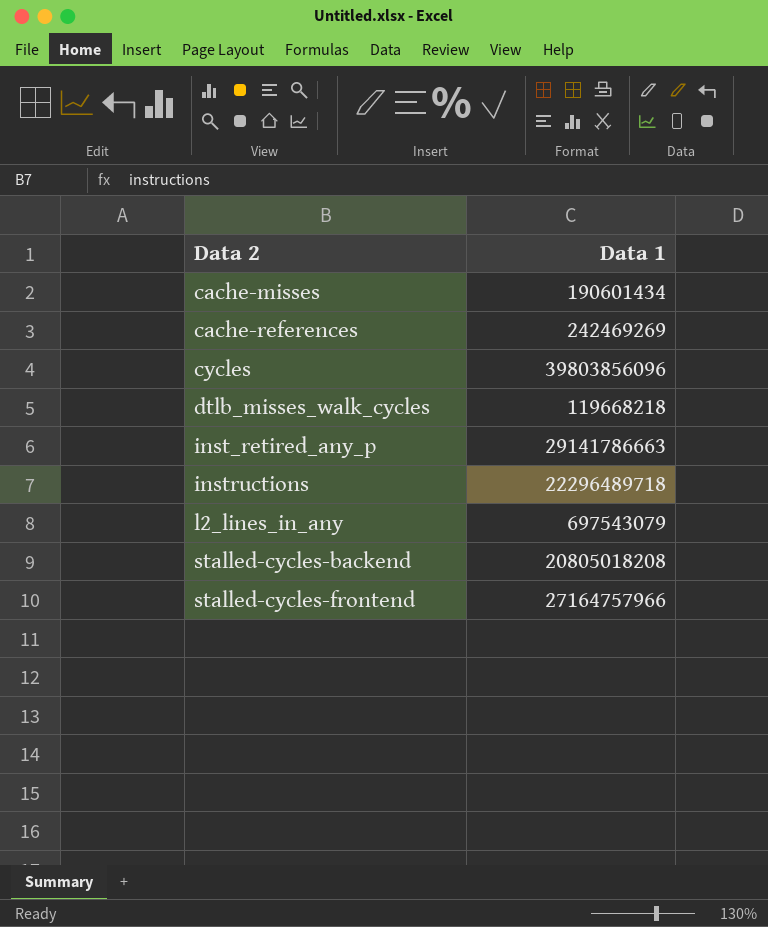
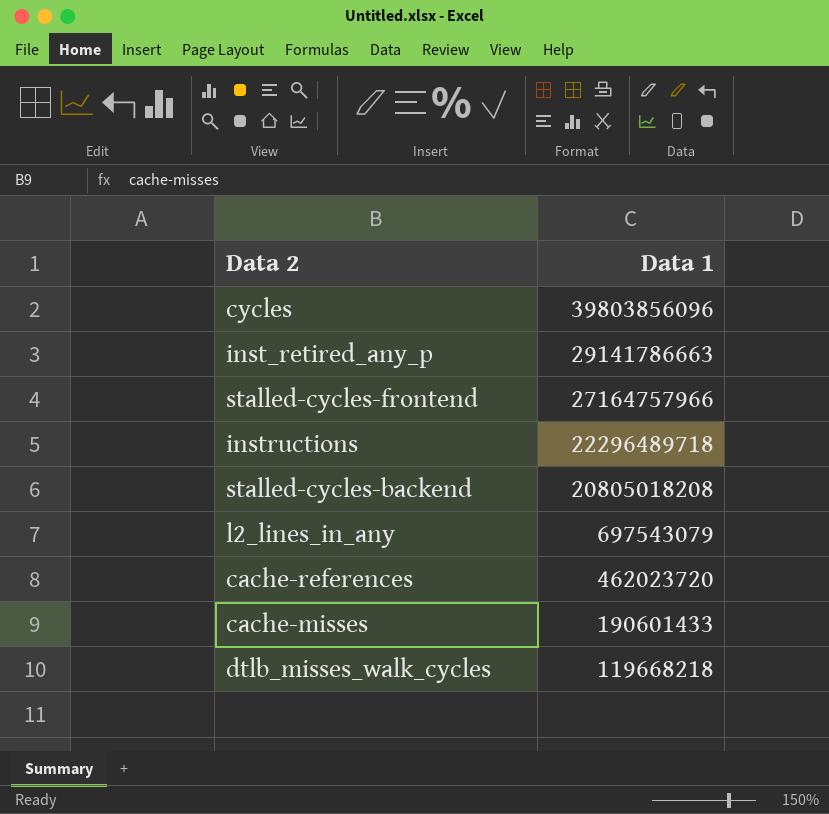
row order: Data 2 ascending -> Data 1 descending
cache-references | Data 1: 242469269 -> 462023720
cache-misses | Data 1: 190601434 -> 190601433

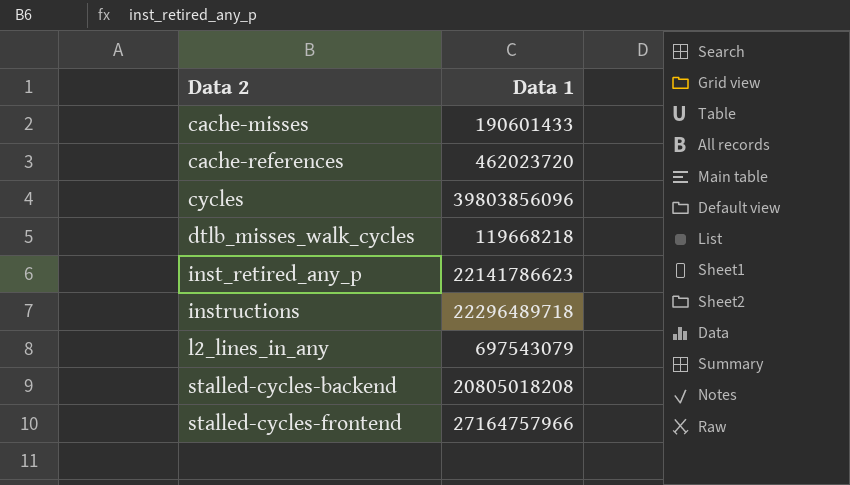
row order: Data 1 descending -> Data 2 ascending
inst_retired_any_p | Data 1: 29141786663 -> 22141786623

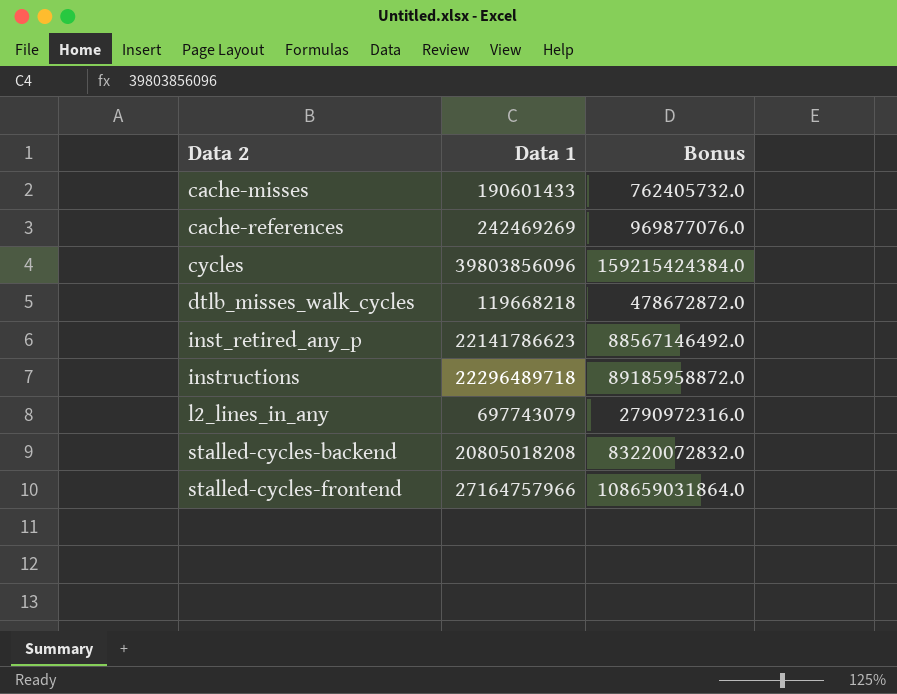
column Bonus | formula: none -> [Data 1] * 4
cache-references | Data 1: 462023720 -> 242469269
l2_lines_in_any | Data 1: 697543079 -> 697743079

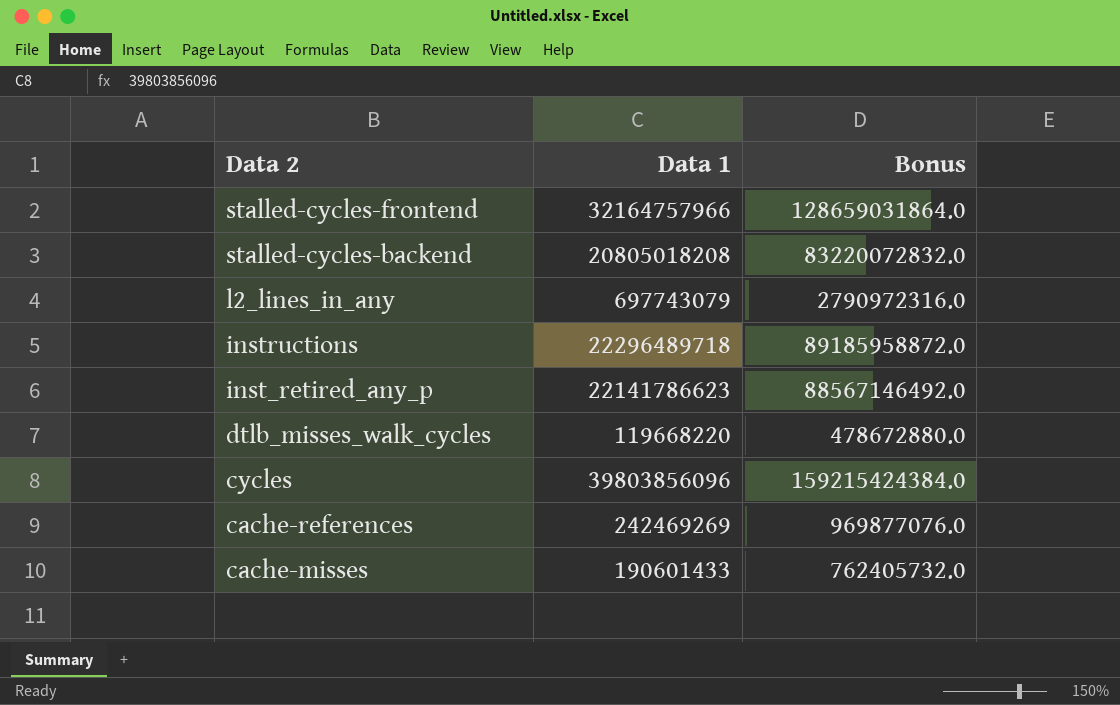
row order: Data 2 ascending -> Data 2 descending
stalled-cycles-frontend | Data 1: 27164757966 -> 32164757966
stalled-cycles-frontend | Bonus: 108659031864.0 -> 128659031864.0
dtlb_misses_walk_cycles | Data 1: 119668218 -> 119668220
dtlb_misses_walk_cycles | Bonus: 478672872.0 -> 478672880.0

